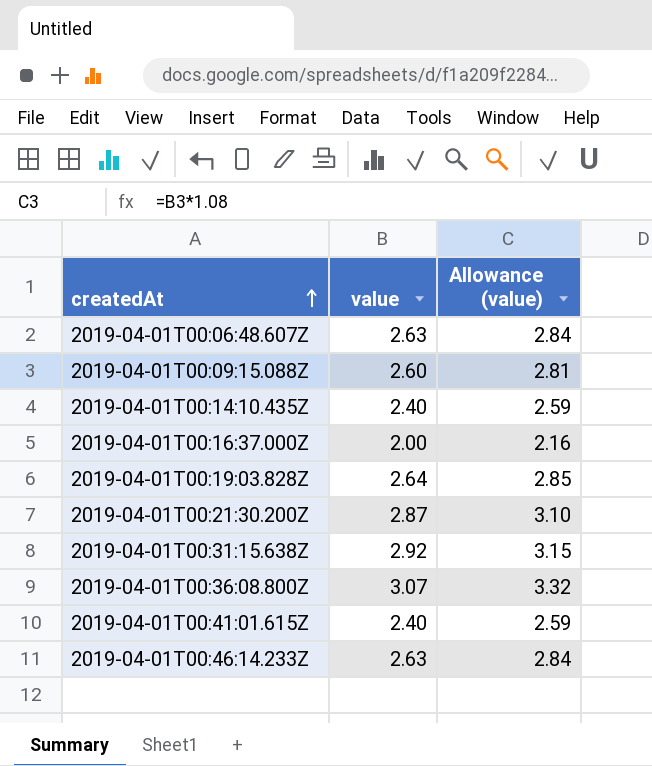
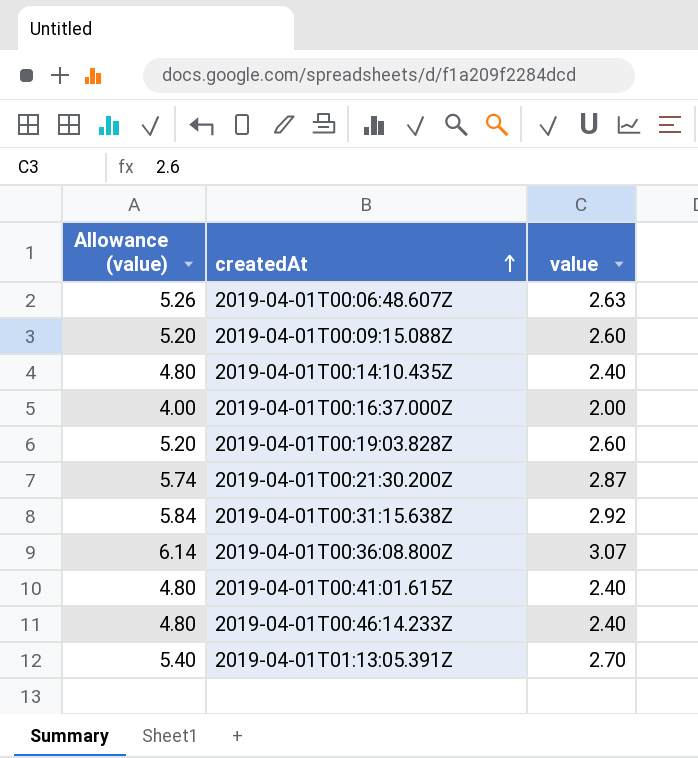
column Allowance (value) | formula: [value] * 1.08 -> [value] * 2
column Allowance (value) | position: 3 -> 1
2019-04-01T00:19:03.828Z | value: 2.64 -> 2.60
2019-04-01T00:46:14.233Z | value: 2.63 -> 2.40
row 2019-04-01T01:13:05.391Z: none -> 5.40 | 2.70

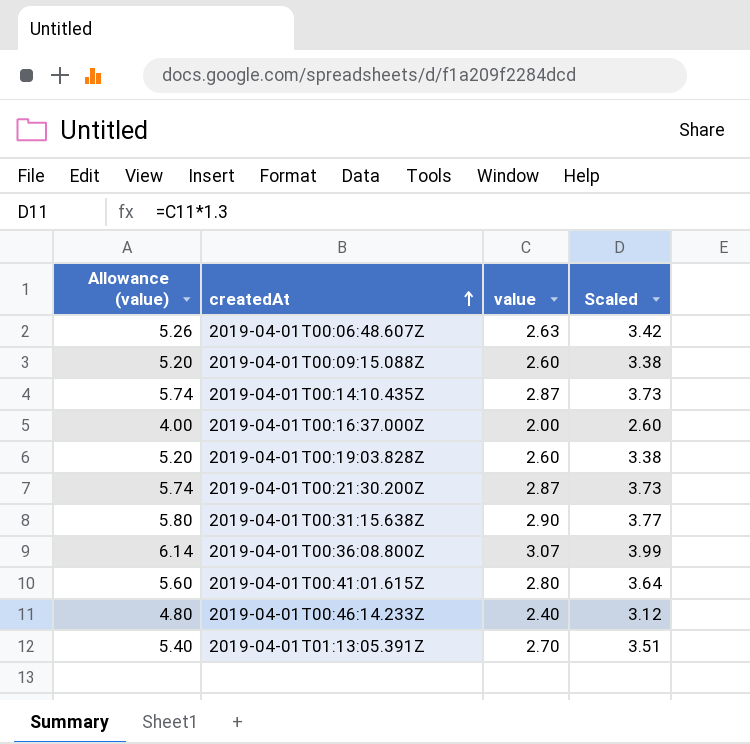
column Scaled | formula: none -> [value] * 1.3
2019-04-01T00:14:10.435Z | Allowance (value): 4.80 -> 5.74
2019-04-01T00:14:10.435Z | value: 2.40 -> 2.87
2019-04-01T00:31:15.638Z | Allowance (value): 5.84 -> 5.80
2019-04-01T00:31:15.638Z | value: 2.92 -> 2.90
2019-04-01T00:41:01.615Z | Allowance (value): 4.80 -> 5.60
2019-04-01T00:41:01.615Z | value: 2.40 -> 2.80

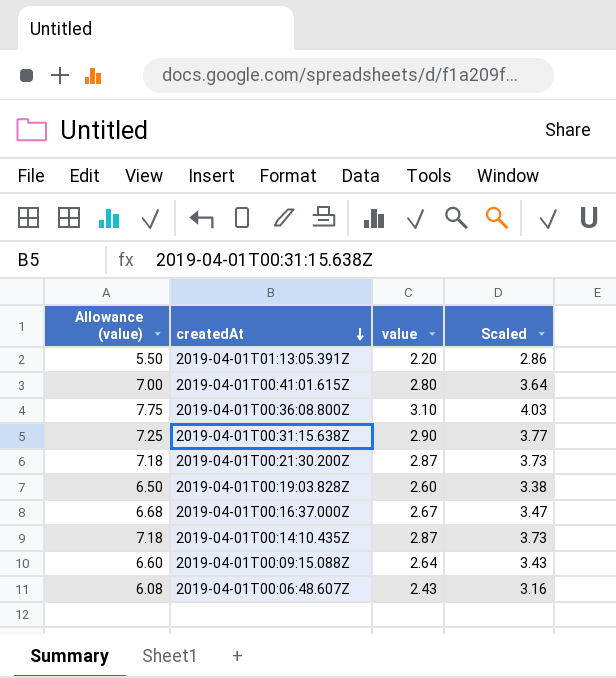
row order: createdAt ascending -> createdAt descending
column Allowance (value) | formula: [value] * 2 -> [value] * 2.5
row 2019-04-01T00:46:14.233Z: 4.80 | 2.40 | 3.12 -> none
2019-04-01T01:13:05.391Z | value: 2.70 -> 2.20
2019-04-01T01:13:05.391Z | Scaled: 3.51 -> 2.86
2019-04-01T00:36:08.800Z | value: 3.07 -> 3.10
2019-04-01T00:36:08.800Z | Scaled: 3.99 -> 4.03
2019-04-01T00:16:37.000Z | value: 2.00 -> 2.67
2019-04-01T00:16:37.000Z | Scaled: 2.60 -> 3.47
2019-04-01T00:09:15.088Z | value: 2.60 -> 2.64
2019-04-01T00:09:15.088Z | Scaled: 3.38 -> 3.43
2019-04-01T00:06:48.607Z | value: 2.63 -> 2.43
2019-04-01T00:06:48.607Z | Scaled: 3.42 -> 3.16

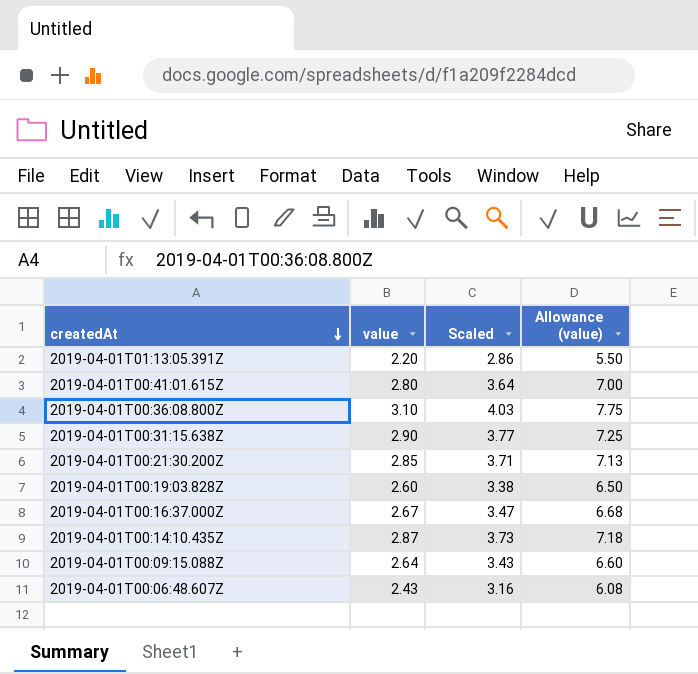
column Allowance (value) | position: 1 -> 4
2019-04-01T00:21:30.200Z | value: 2.87 -> 2.85
2019-04-01T00:21:30.200Z | Scaled: 3.73 -> 3.71
2019-04-01T00:21:30.200Z | Allowance (value): 7.18 -> 7.13

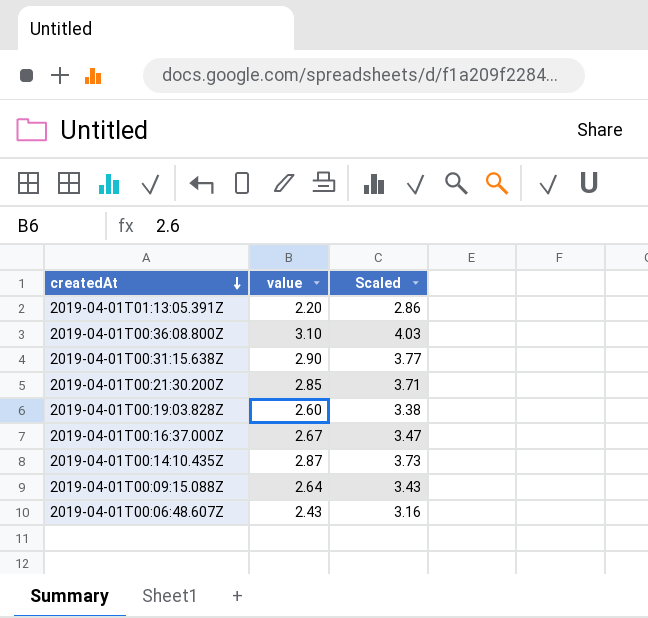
column Allowance (value) | formula: [value] * 2.5 -> none
row 2019-04-01T00:41:01.615Z: 2.80 | 3.64 | 7.00 -> none

